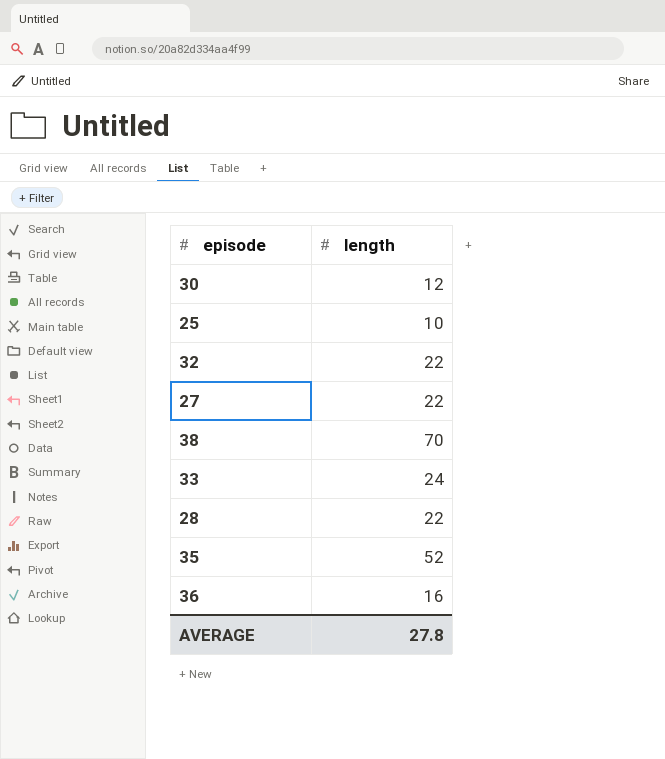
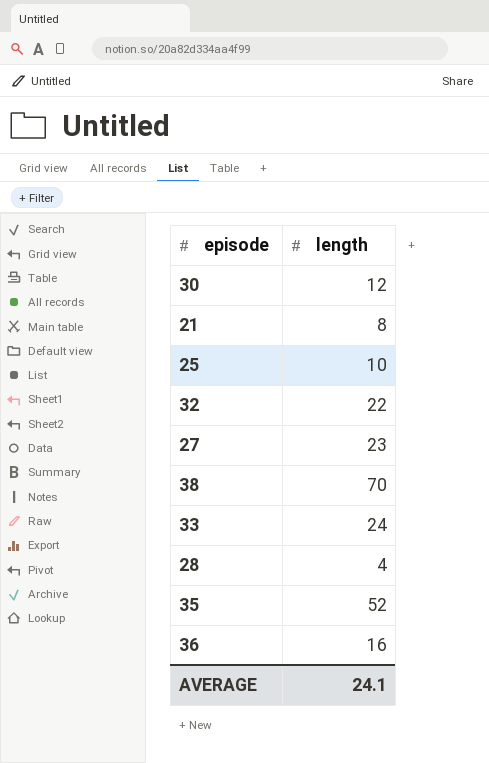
row 21: none -> 8
27 | length: 22 -> 23
28 | length: 22 -> 4
AVERAGE | length: 27.8 -> 24.1

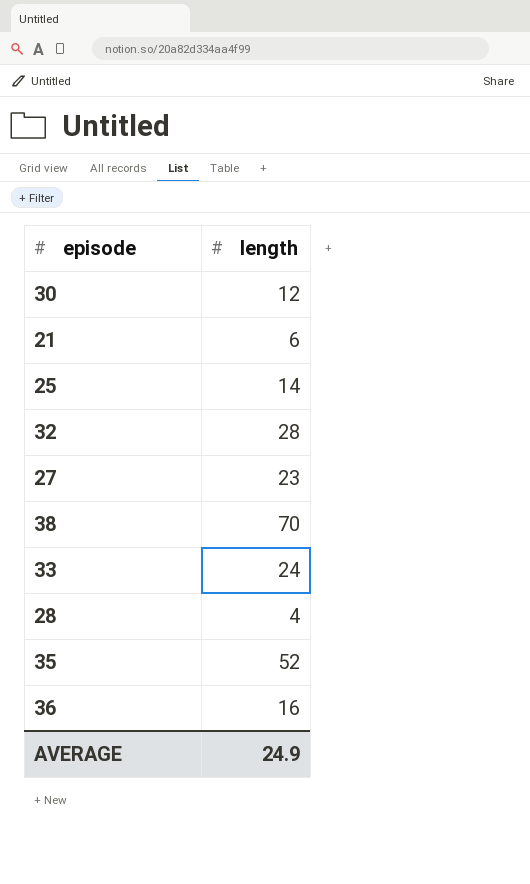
21 | length: 8 -> 6
25 | length: 10 -> 14
32 | length: 22 -> 28
AVERAGE | length: 24.1 -> 24.9

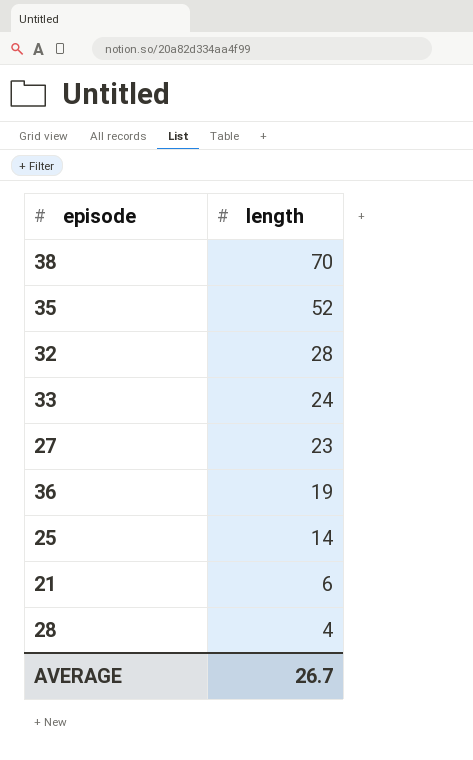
row order: none -> length descending
row 30: 12 -> none
36 | length: 16 -> 19
AVERAGE | length: 24.9 -> 26.7

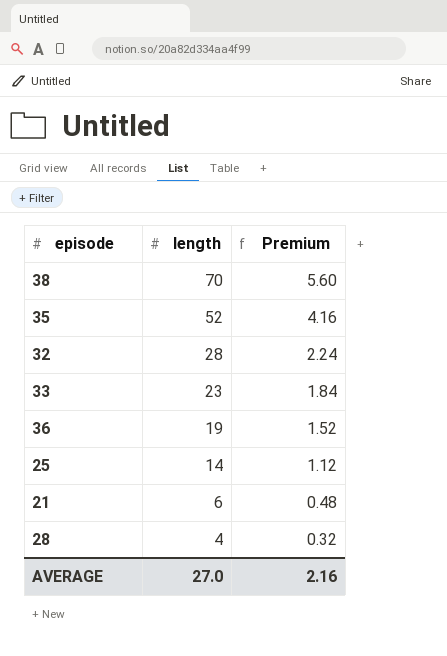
column Premium | formula: none -> [length] * 0.08
row 27: 23 -> none
33 | length: 24 -> 23
AVERAGE | length: 26.7 -> 27.0

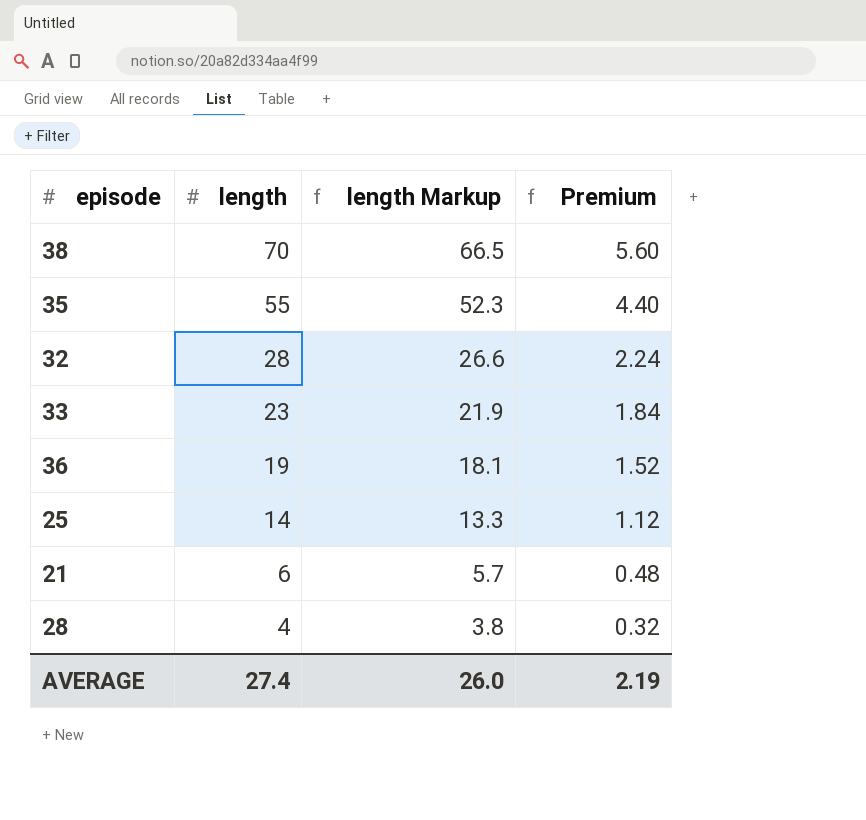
column length Markup | formula: none -> [length] * 0.95
35 | length: 52 -> 55
35 | Premium: 4.16 -> 4.40
AVERAGE | length: 27.0 -> 27.4
AVERAGE | Premium: 2.16 -> 2.19

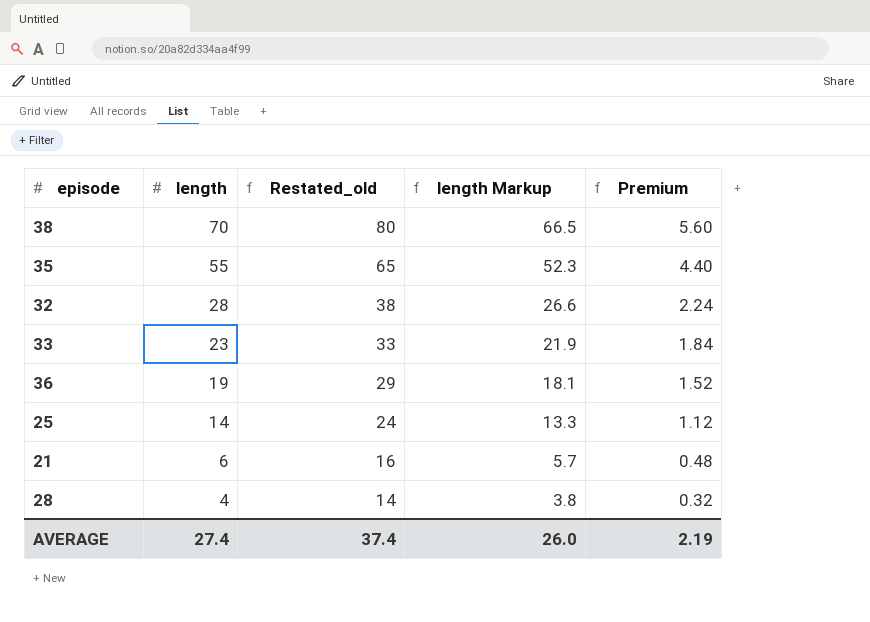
column Restated_old | formula: none -> [length] + 10

